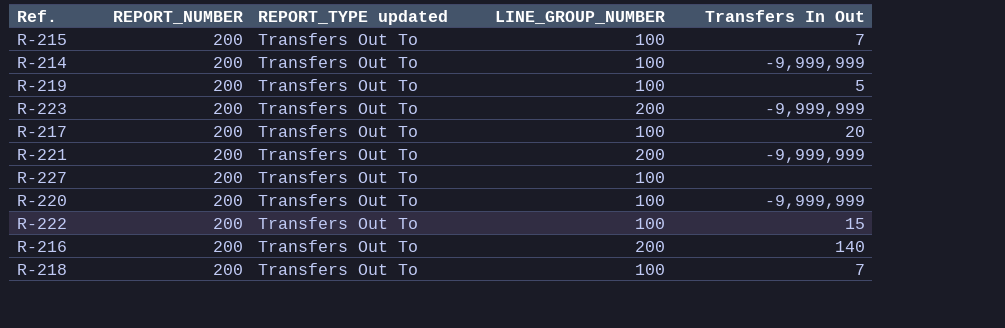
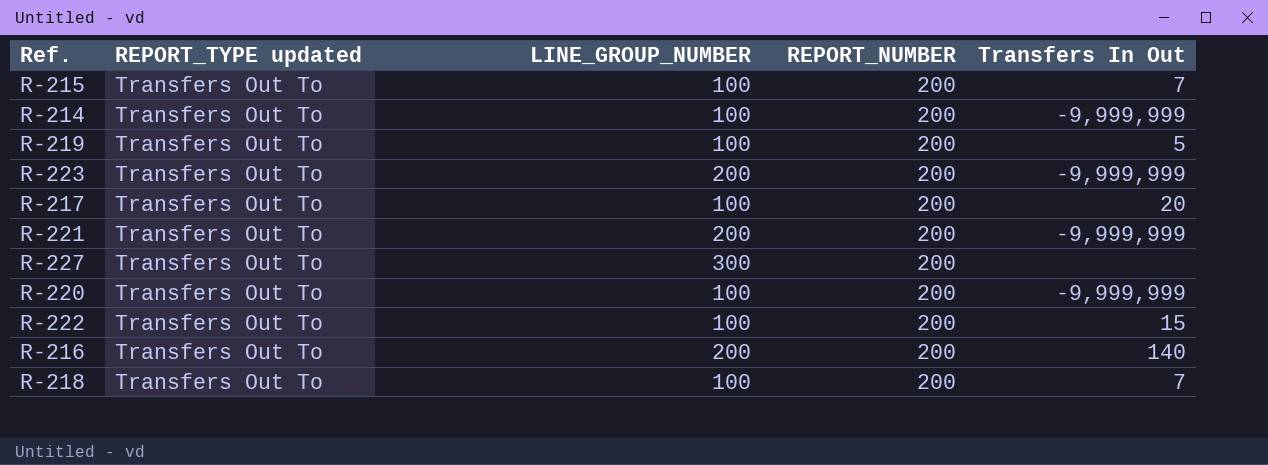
column REPORT_NUMBER | position: 2 -> 4
R-227 | LINE_GROUP_NUMBER: 100 -> 300

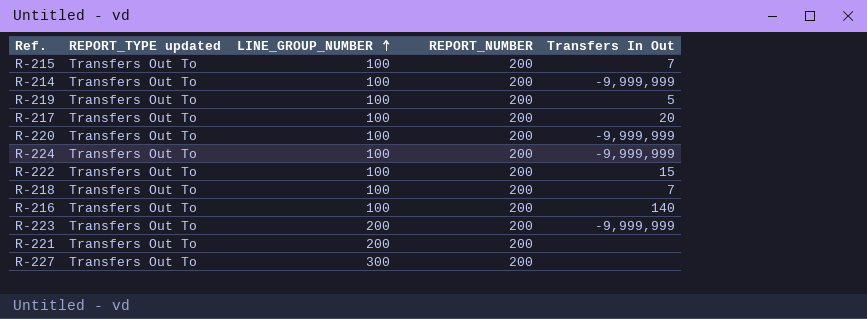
row order: none -> LINE_GROUP_NUMBER ascending
row R-224: none -> Transfers Out To | 100 | 200 | -9,999,999
R-216 | LINE_GROUP_NUMBER: 200 -> 100
R-221 | Transfers In Out: -9,999,999 -> none

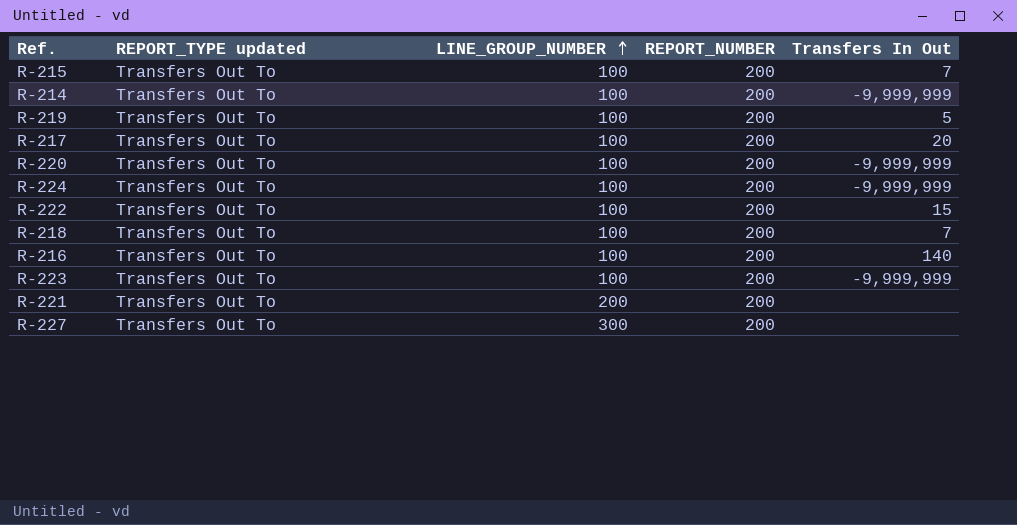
R-223 | LINE_GROUP_NUMBER: 200 -> 100

